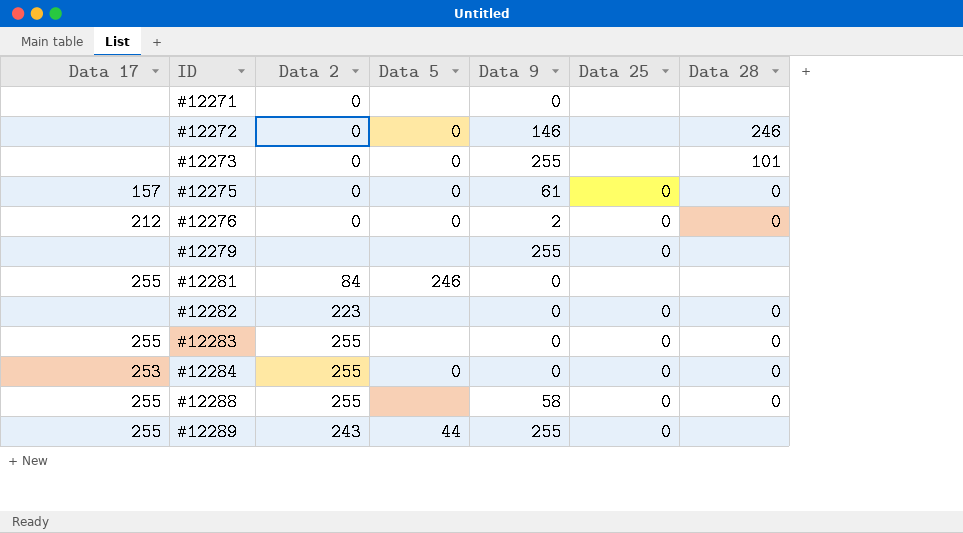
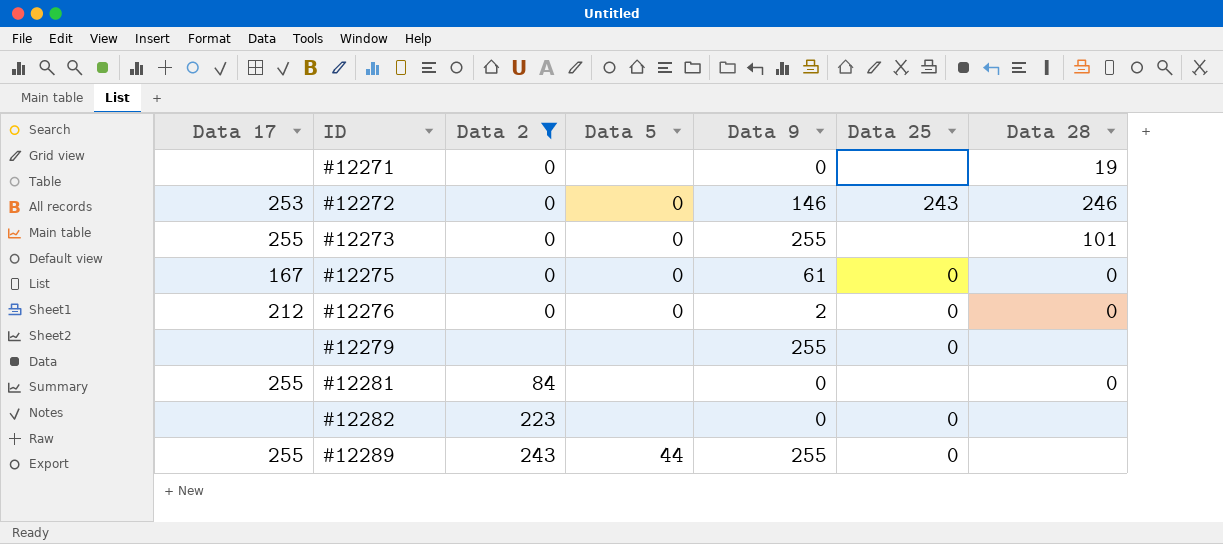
filter: none -> Data 2 != 255
#12271 | Data 28: none -> 19
#12272 | Data 17: none -> 253
#12272 | Data 25: none -> 243
#12273 | Data 17: none -> 255
#12275 | Data 17: 157 -> 167
#12281 | Data 5: 246 -> none
#12281 | Data 28: none -> 0
#12282 | Data 28: 0 -> none

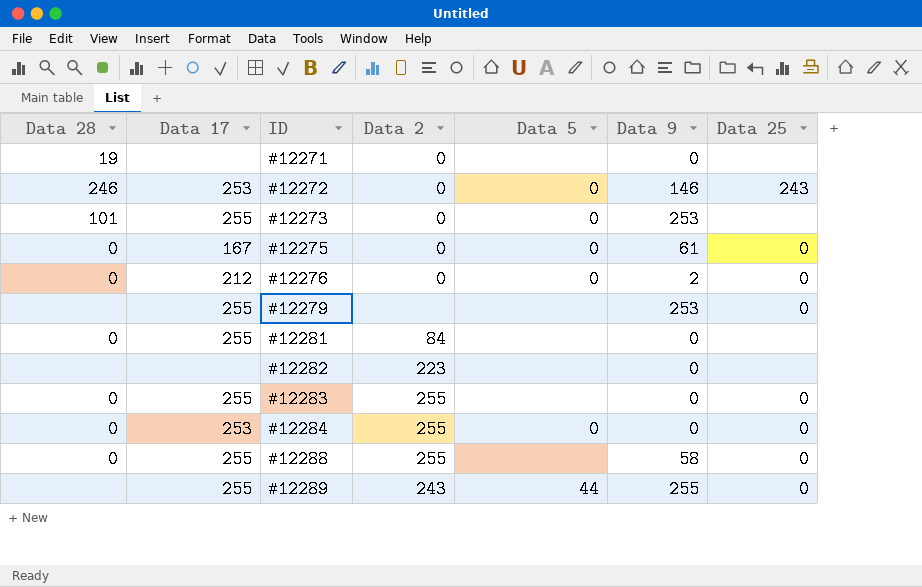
filter: Data 2 != 255 -> none
column Data 28 | position: 7 -> 1
#12273 | Data 9: 255 -> 253
#12279 | Data 17: none -> 255
#12279 | Data 9: 255 -> 253
#12282 | Data 25: 0 -> none

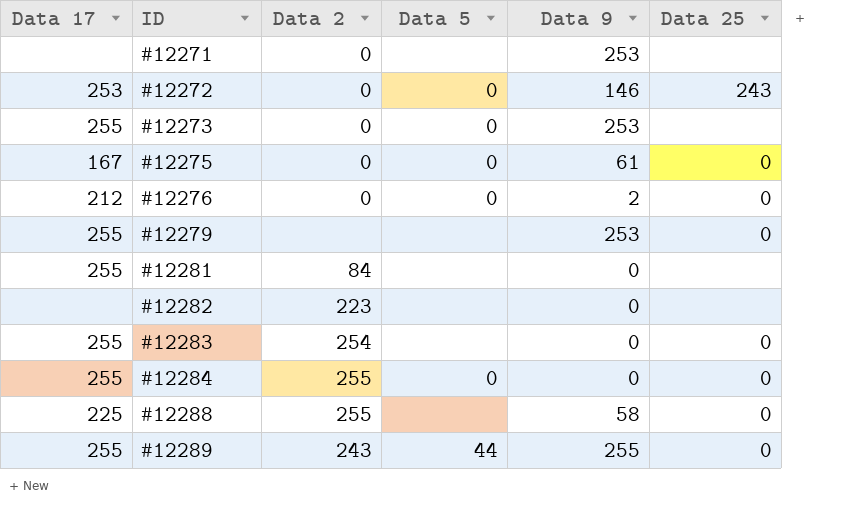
column Data 28 | position: 1 -> none
#12271 | Data 9: 0 -> 253
#12283 | Data 2: 255 -> 254
#12284 | Data 17: 253 -> 255
#12288 | Data 17: 255 -> 225

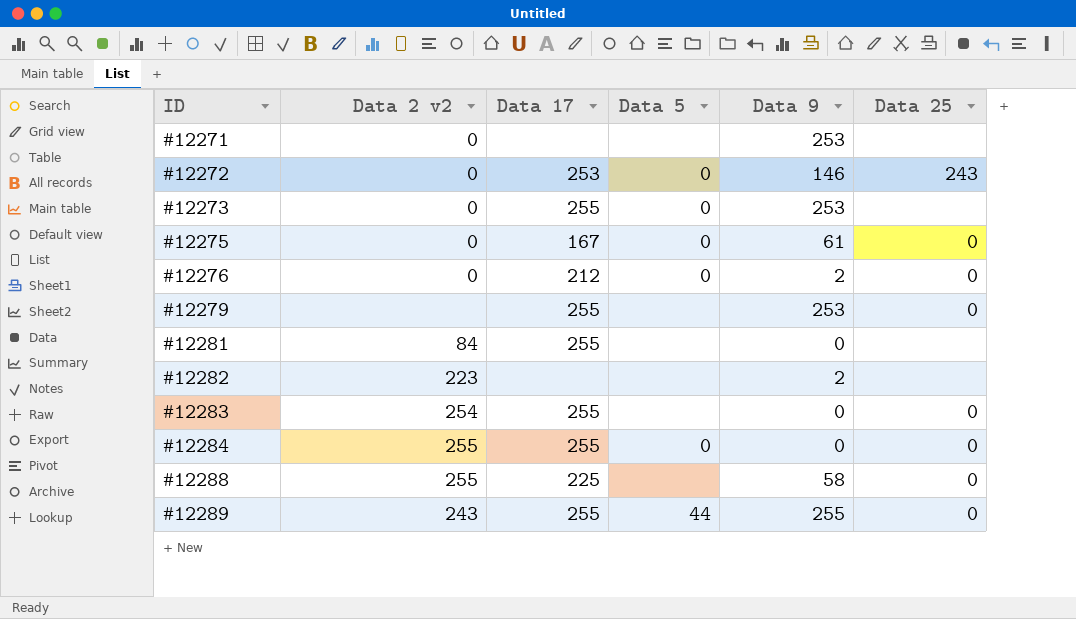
column name: Data 2 -> Data 2 v2
column Data 17 | position: 1 -> 3
#12282 | Data 9: 0 -> 2

